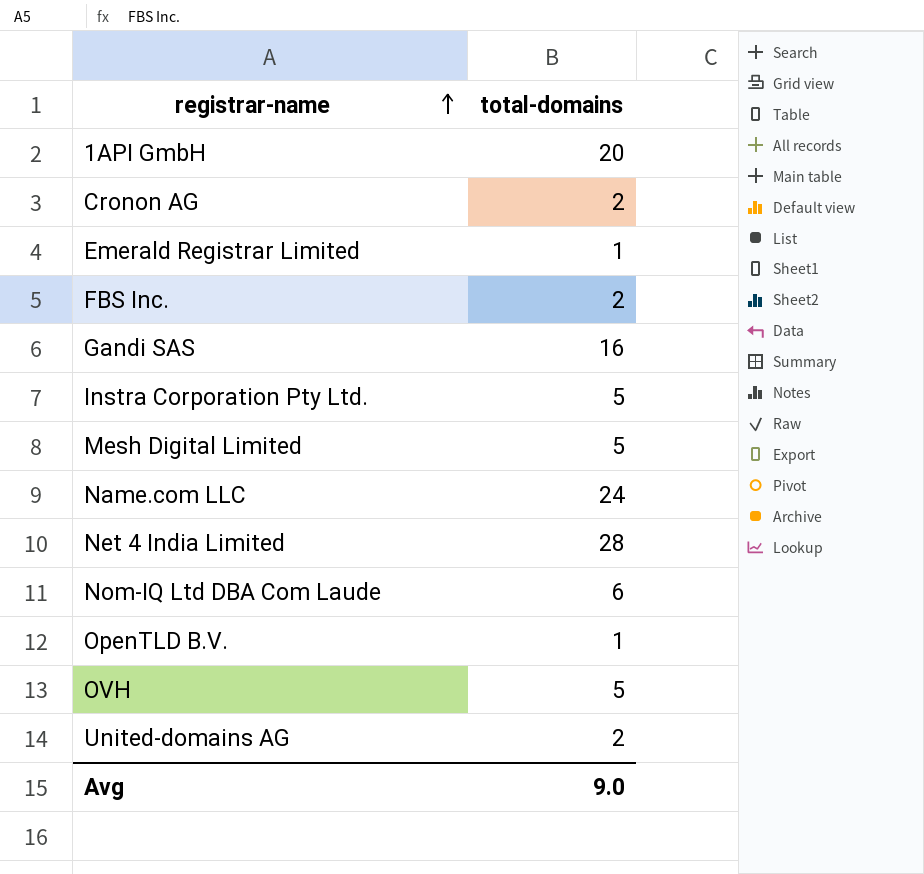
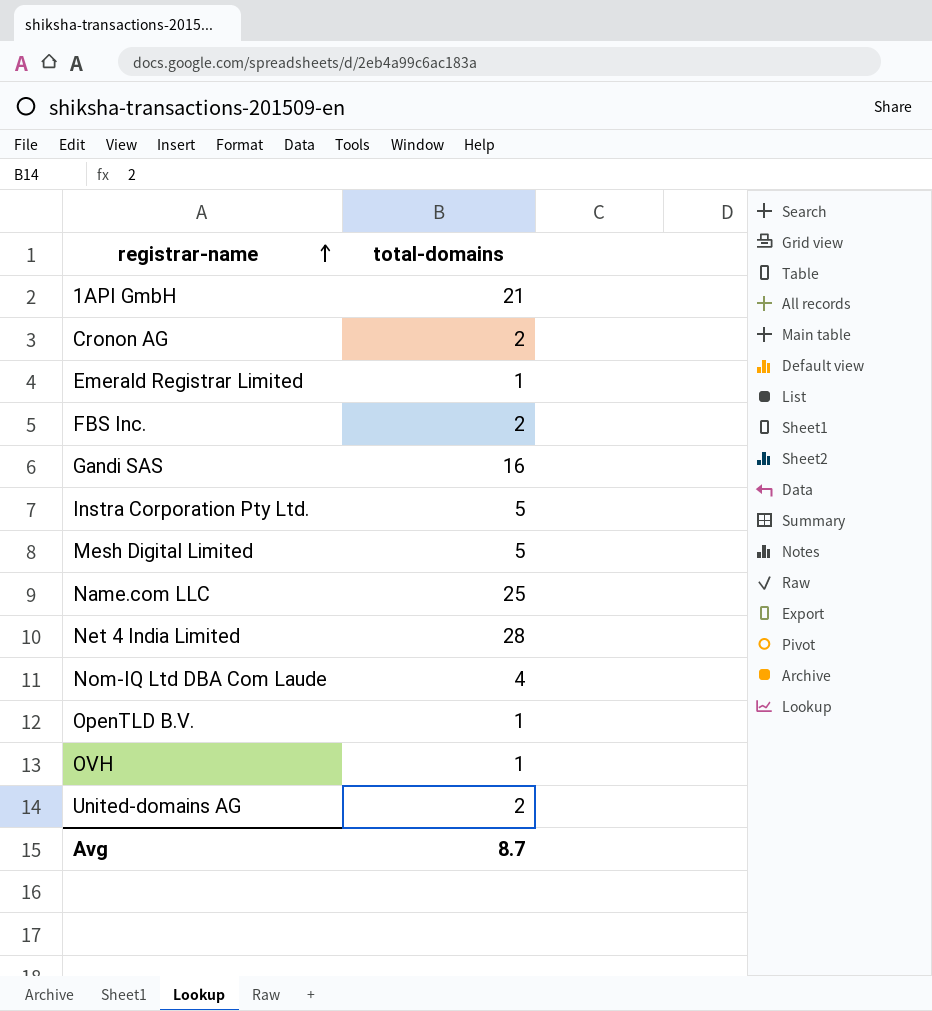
1API GmbH | total-domains: 20 -> 21
Name.com LLC | total-domains: 24 -> 25
Nom-IQ Ltd DBA Com Laude | total-domains: 6 -> 4
OVH | total-domains: 5 -> 1
Avg | total-domains: 9.0 -> 8.7

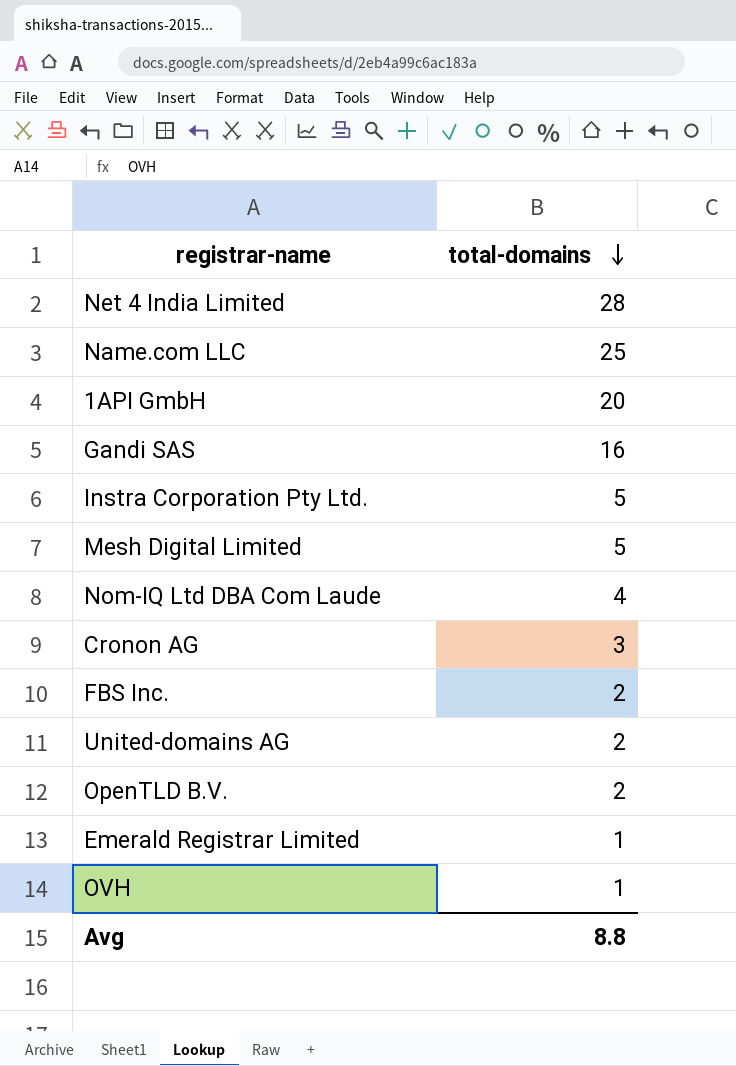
row order: registrar-name ascending -> total-domains descending
1API GmbH | total-domains: 21 -> 20
Cronon AG | total-domains: 2 -> 3
OpenTLD B.V. | total-domains: 1 -> 2
Avg | total-domains: 8.7 -> 8.8

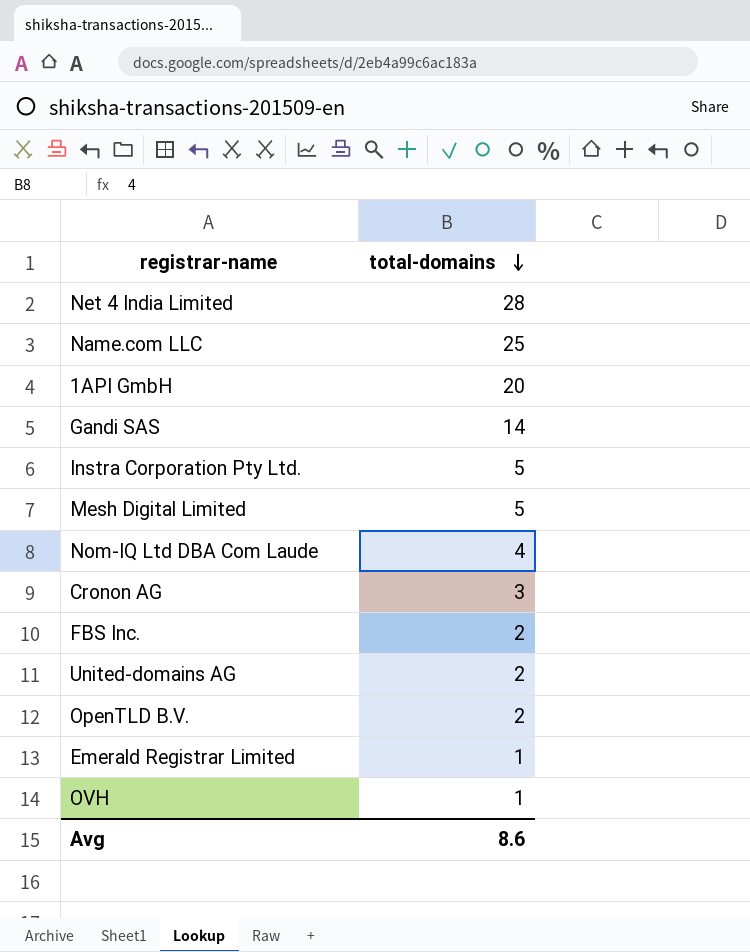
Gandi SAS | total-domains: 16 -> 14
Avg | total-domains: 8.8 -> 8.6

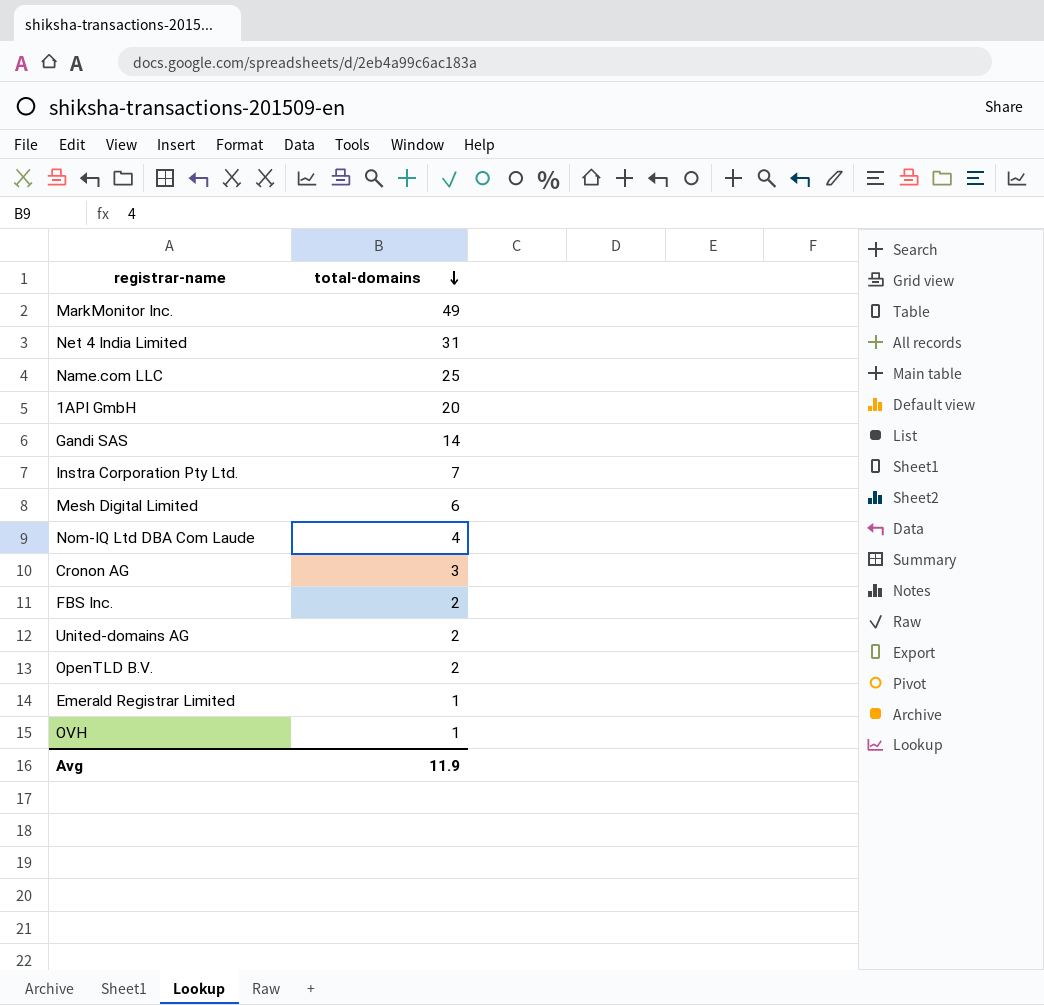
row MarkMonitor Inc.: none -> 49
Net 4 India Limited | total-domains: 28 -> 31
Instra Corporation Pty Ltd. | total-domains: 5 -> 7
Mesh Digital Limited | total-domains: 5 -> 6
Avg | total-domains: 8.6 -> 11.9

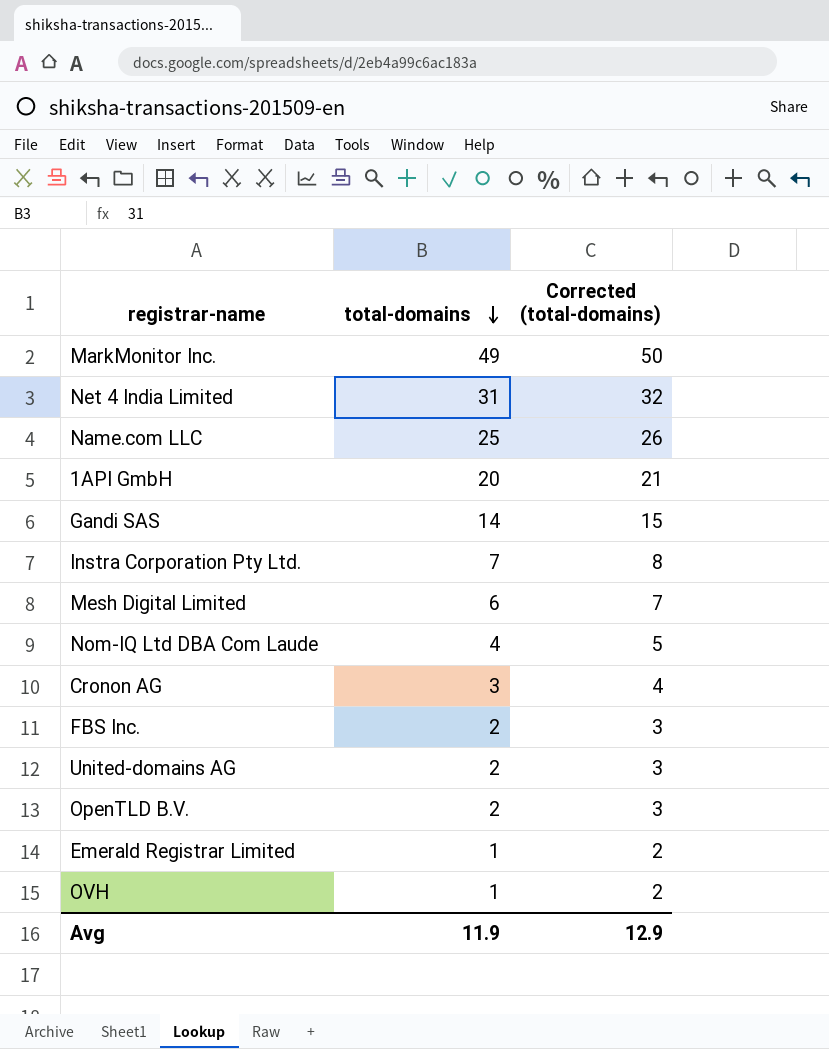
column Corrected (total-domains) | formula: none -> [total-domains] + 1

